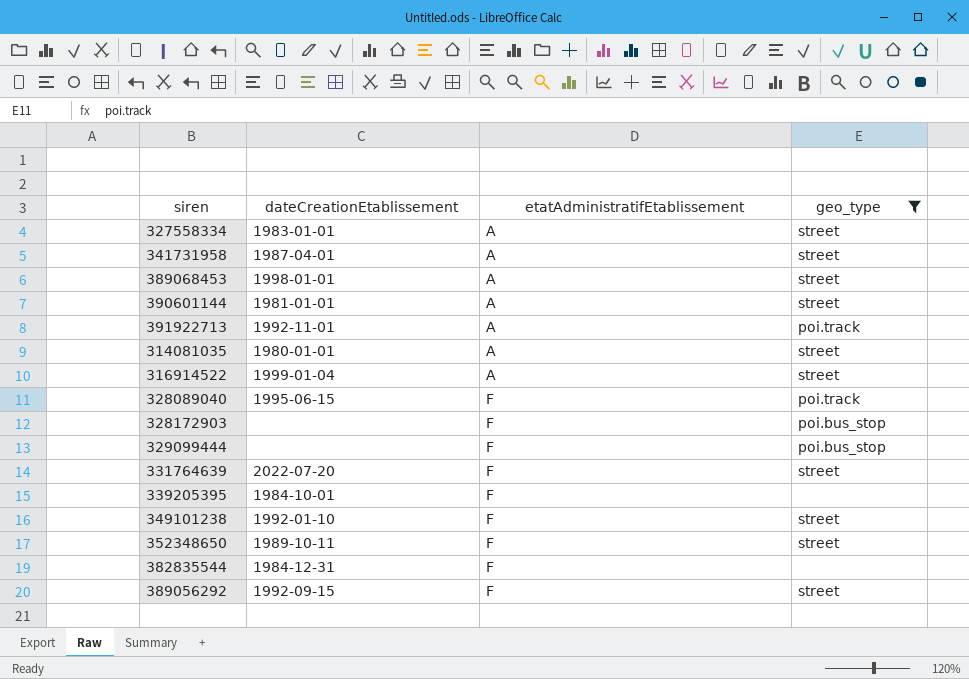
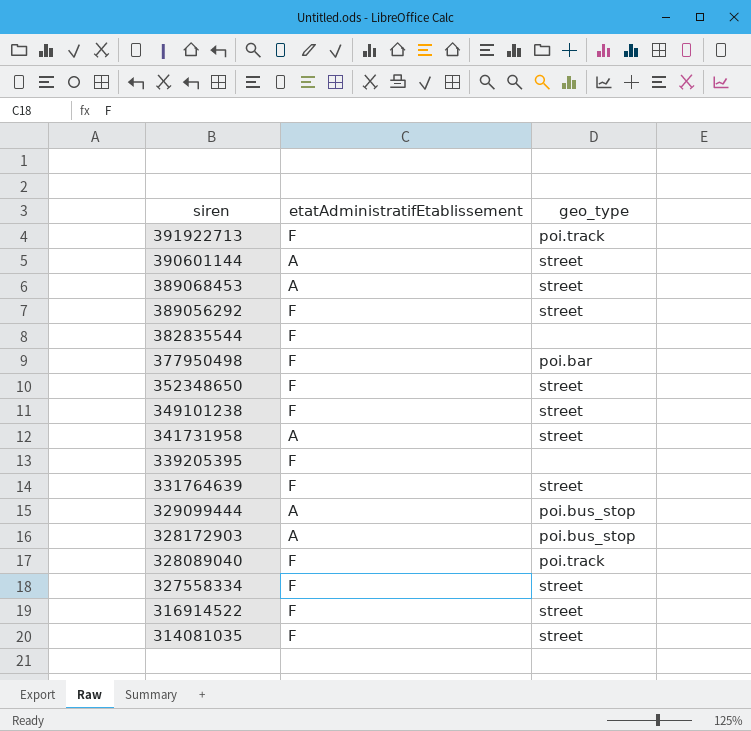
filter: geo_type != poi.bar -> none
row order: etatAdministratifEtablissement ascending -> siren descending
column dateCreationEtablissement | position: 2 -> none
391922713 | etatAdministratifEtablissement: A -> F
329099444 | etatAdministratifEtablissement: F -> A
328172903 | etatAdministratifEtablissement: F -> A
327558334 | etatAdministratifEtablissement: A -> F
316914522 | etatAdministratifEtablissement: A -> F
314081035 | etatAdministratifEtablissement: A -> F

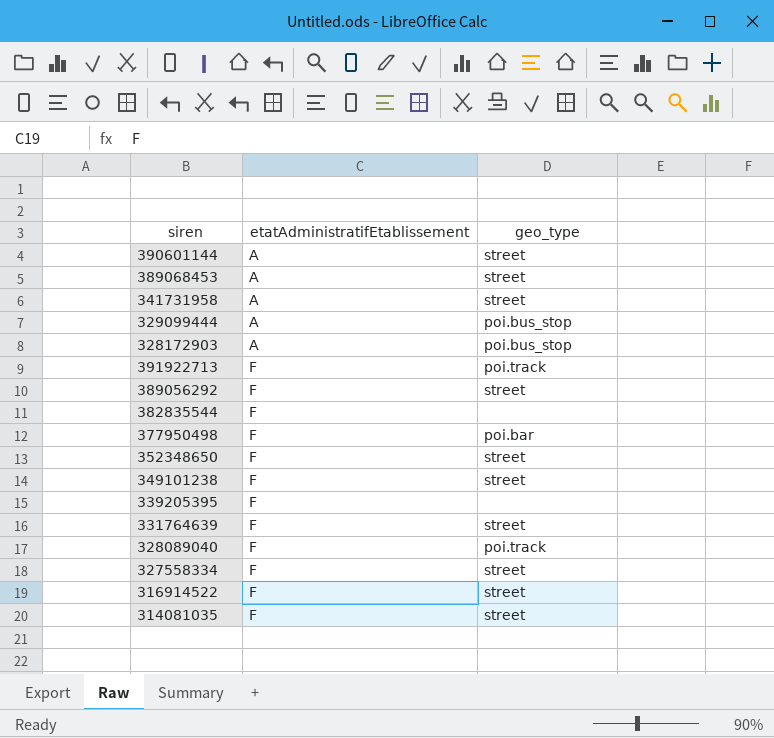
row order: siren descending -> etatAdministratifEtablissement ascending

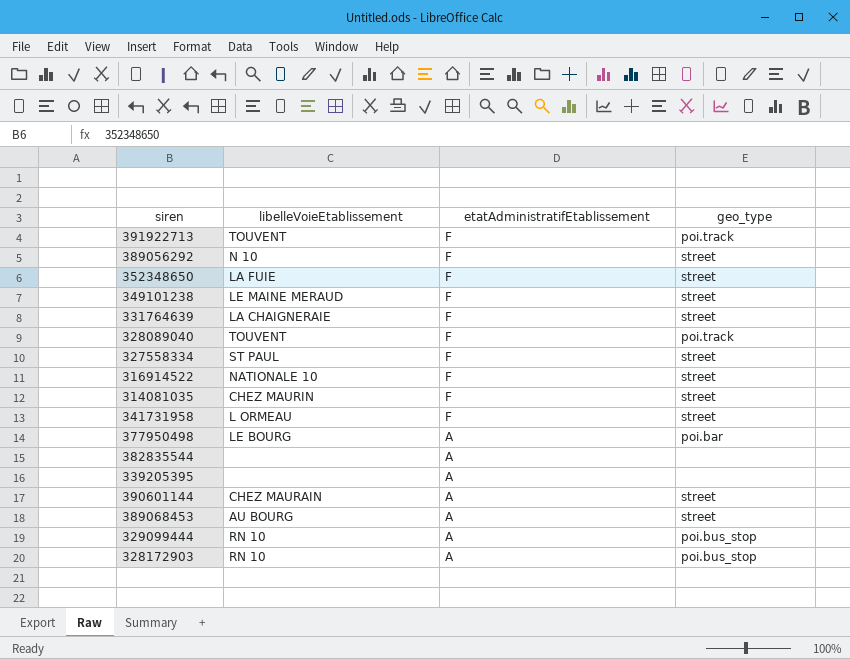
row order: etatAdministratifEtablissement ascending -> etatAdministratifEtablissement descending
column libelleVoieEtablissement | position: none -> 2
341731958 | etatAdministratifEtablissement: A -> F
377950498 | etatAdministratifEtablissement: F -> A
382835544 | etatAdministratifEtablissement: F -> A
339205395 | etatAdministratifEtablissement: F -> A

